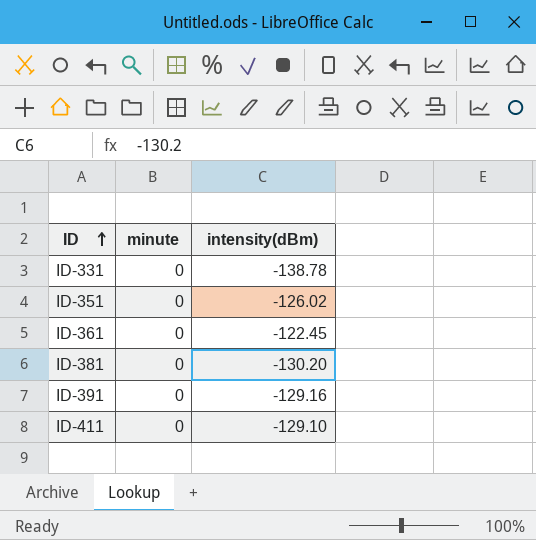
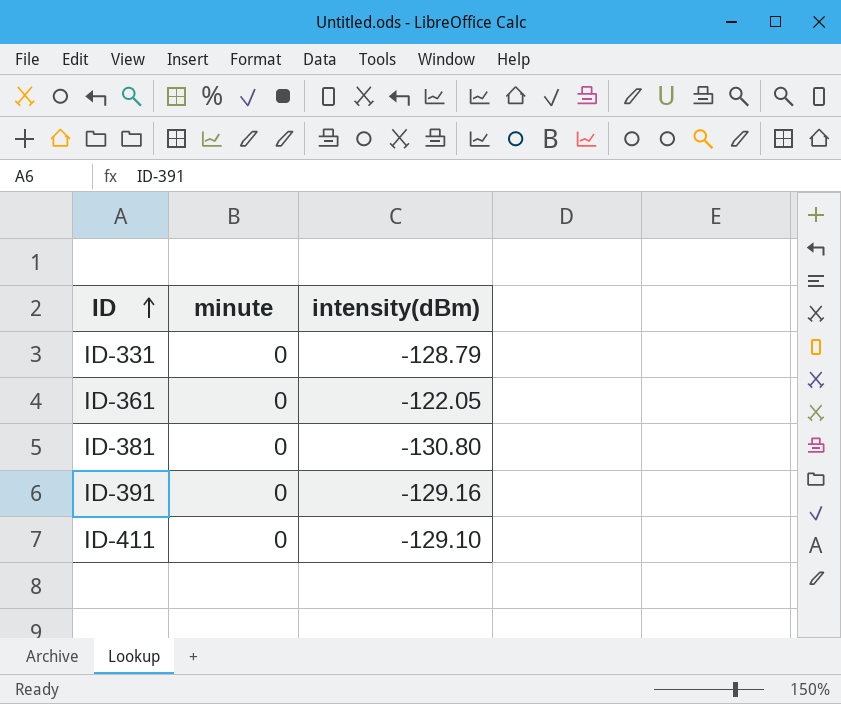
row ID-351: 0 | -126.02 -> none
ID-331 | intensity(dBm): -138.78 -> -128.79
ID-361 | intensity(dBm): -122.45 -> -122.05
ID-381 | intensity(dBm): -130.20 -> -130.80

